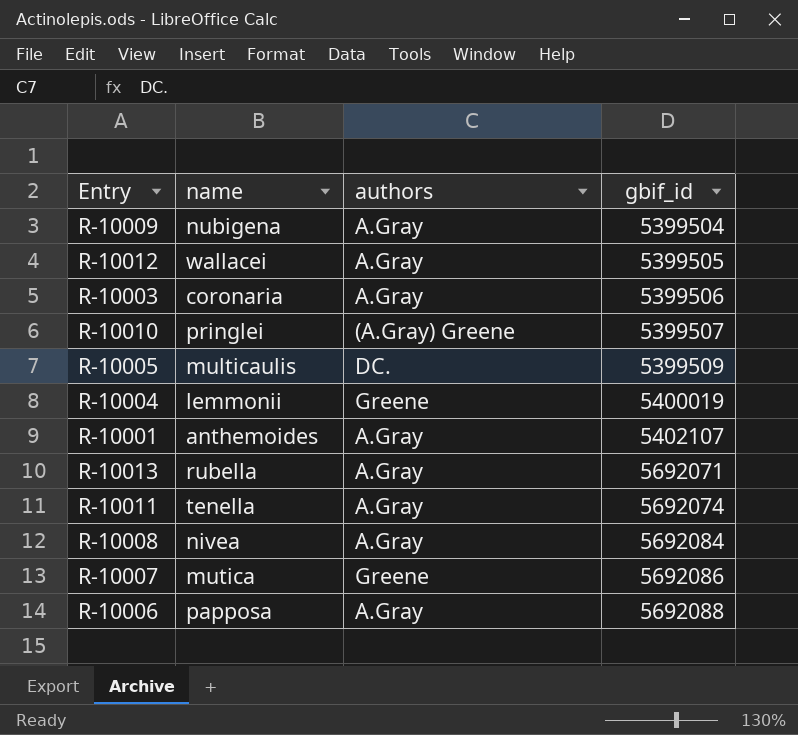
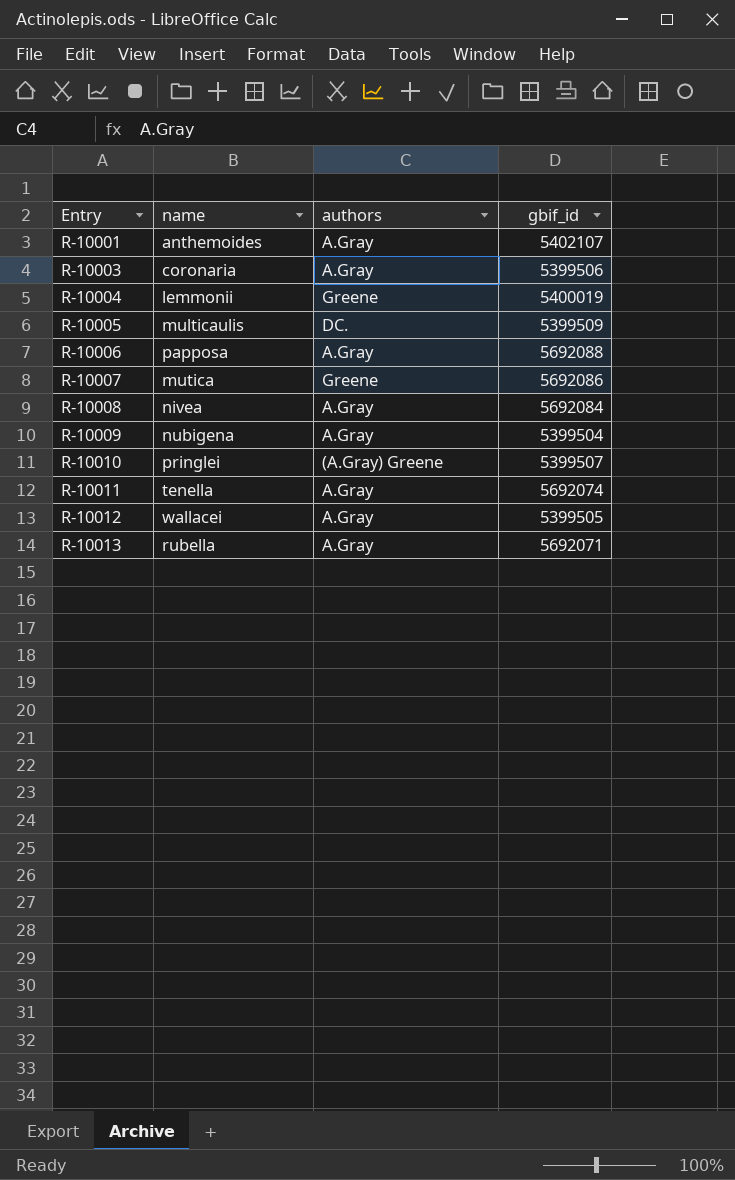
row order: gbif_id ascending -> Entry ascending

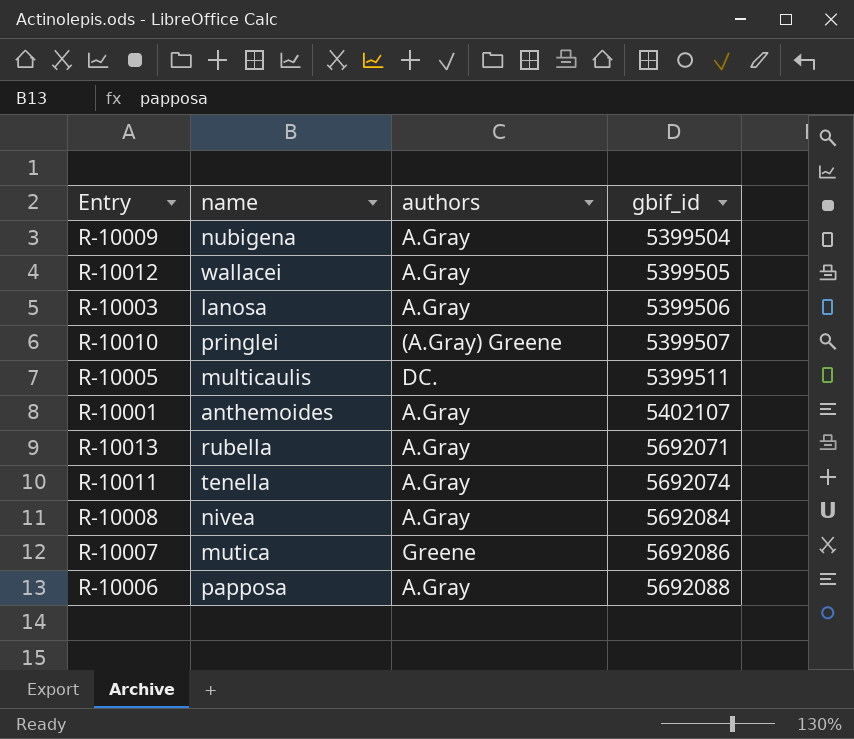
row order: Entry ascending -> gbif_id ascending
row R-10004: lemmonii | Greene | 5400019 -> none
R-10003 | name: coronaria -> lanosa
R-10005 | gbif_id: 5399509 -> 5399511

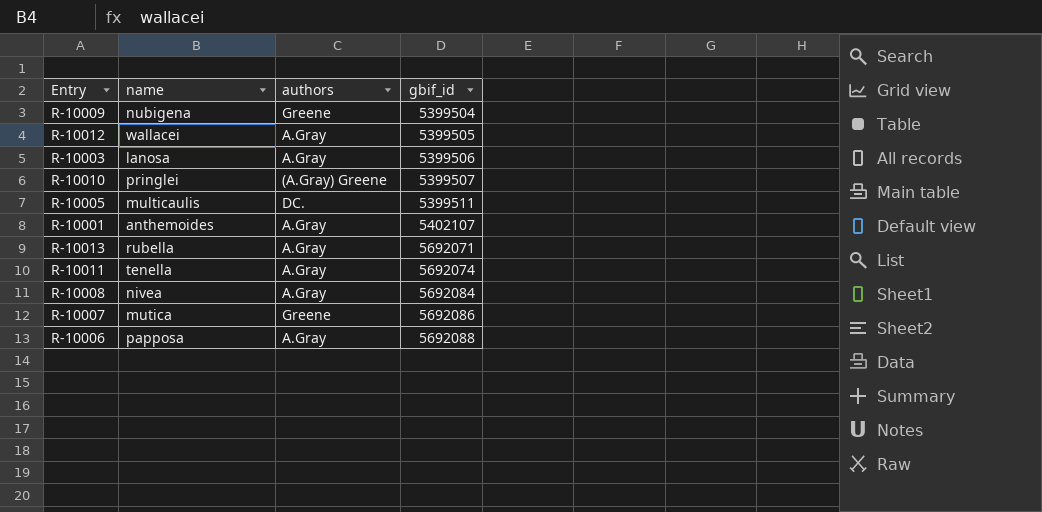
R-10009 | authors: A.Gray -> Greene

